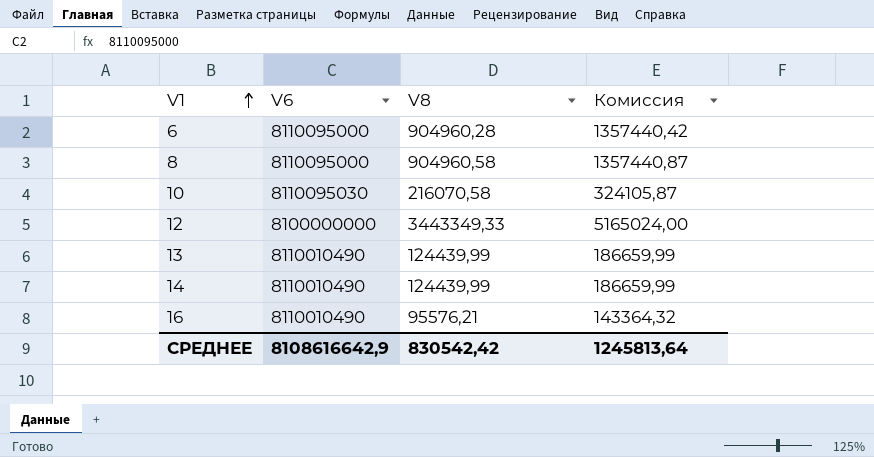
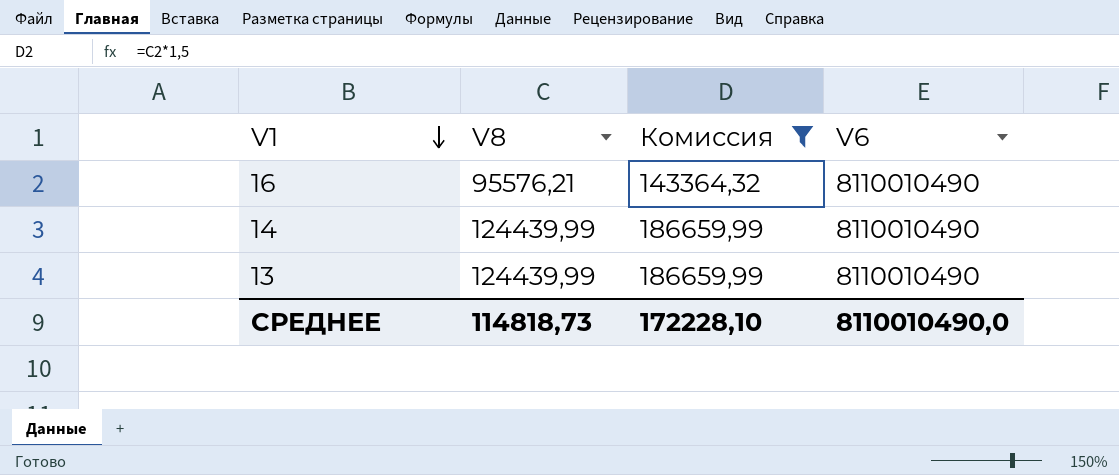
filter: none -> Комиссия <= 186659,99
row order: V1 ascending -> V1 descending
column V6 | position: 2 -> 4
СРЕДНЕЕ | V8: 830542,42 -> 114818,73
СРЕДНЕЕ | Комиссия: 1245813,64 -> 172228,10
СРЕДНЕЕ | V6: 8108616642,9 -> 8110010490,0

